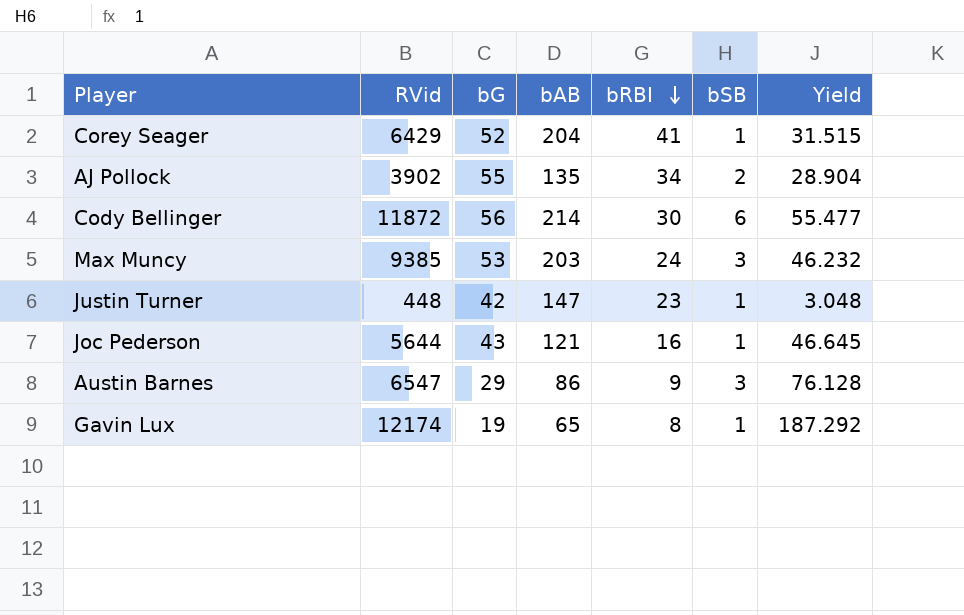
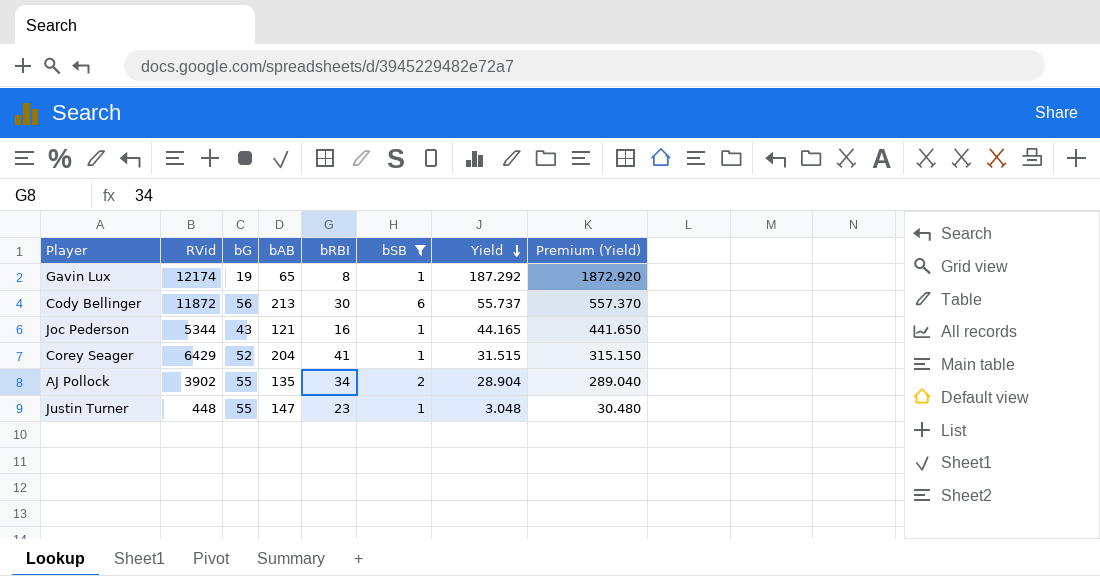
filter: none -> bSB != 3
row order: bRBI descending -> Yield descending
column Premium (Yield) | formula: none -> [Yield] * 10
Cody Bellinger | bAB: 214 -> 213
Cody Bellinger | Yield: 55.477 -> 55.737
Joc Pederson | RVid: 5644 -> 5344
Joc Pederson | Yield: 46.645 -> 44.165
Justin Turner | bG: 42 -> 55

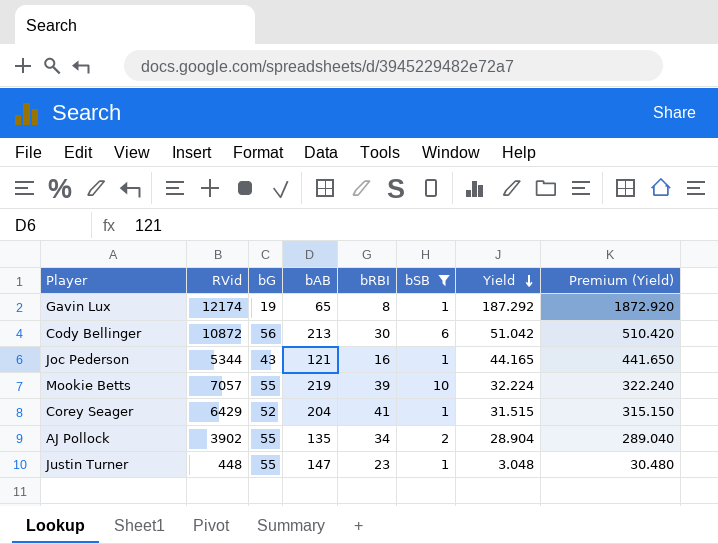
Cody Bellinger | RVid: 11872 -> 10872
Cody Bellinger | Yield: 55.737 -> 51.042
Cody Bellinger | Premium (Yield): 557.370 -> 510.420
row Mookie Betts: none -> 7057 | 55 | 219 | 39 | 10 | 32.224 | 322.240

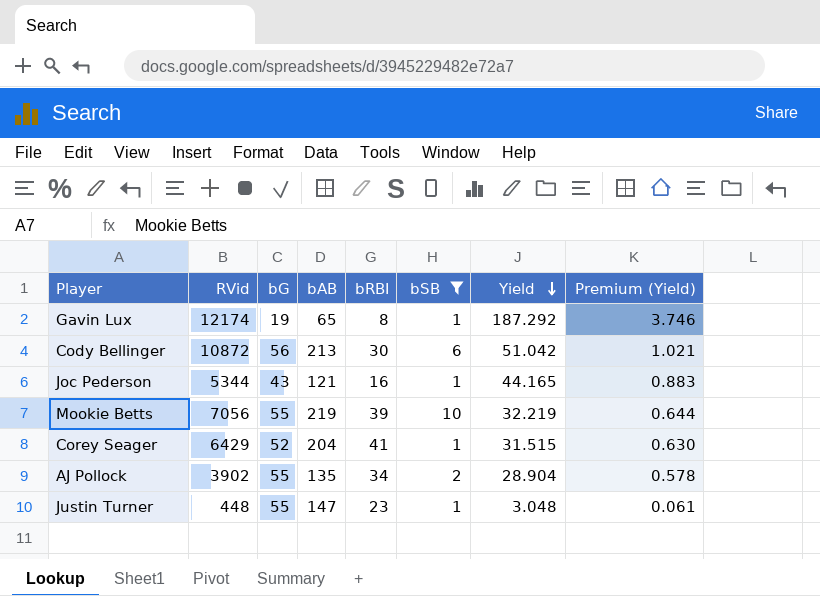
column Premium (Yield) | formula: [Yield] * 10 -> [Yield] * 0.02
Mookie Betts | RVid: 7057 -> 7056
Mookie Betts | Yield: 32.224 -> 32.219

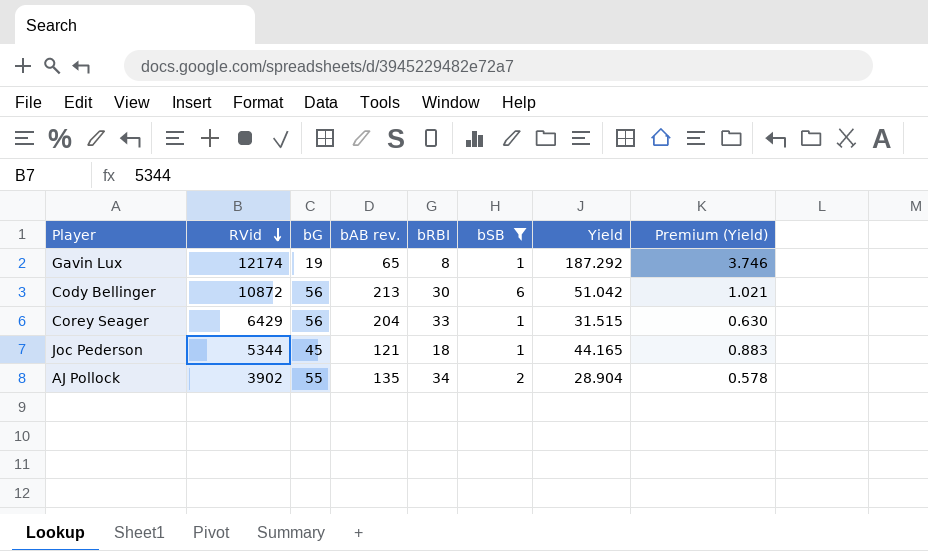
row order: Yield descending -> RVid descending
column name: bAB -> bAB rev.
row Mookie Betts: 7056 | 55 | 219 | 39 | 10 | 32.219 | 0.644 -> none
row Justin Turner: 448 | 55 | 147 | 23 | 1 | 3.048 | 0.061 -> none
Corey Seager | bG: 52 -> 56
Corey Seager | bRBI: 41 -> 33
Joc Pederson | bG: 43 -> 45
Joc Pederson | bRBI: 16 -> 18

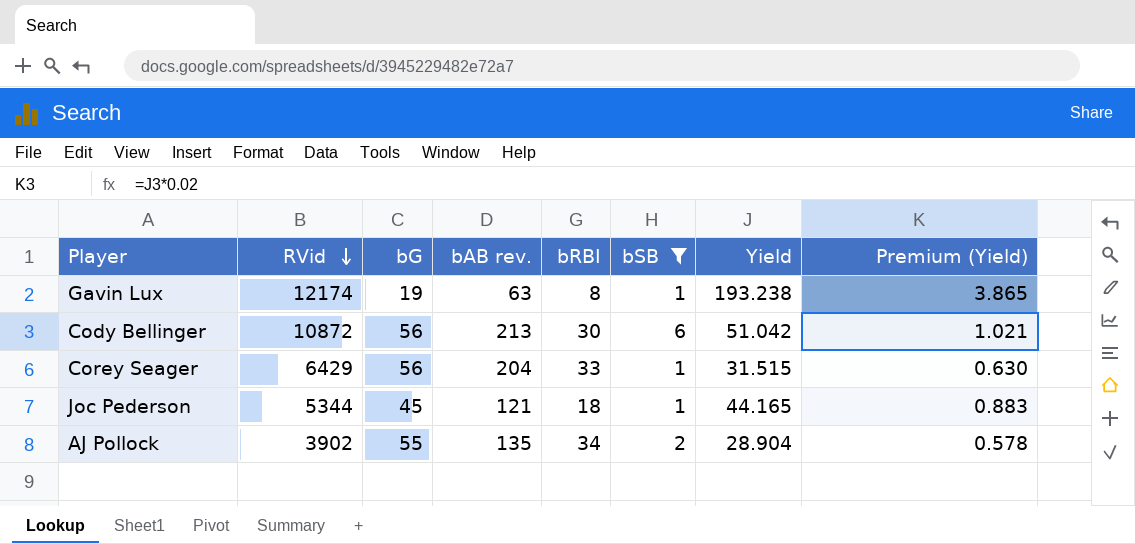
Gavin Lux | bAB rev.: 65 -> 63
Gavin Lux | Yield: 187.292 -> 193.238
Gavin Lux | Premium (Yield): 3.746 -> 3.865

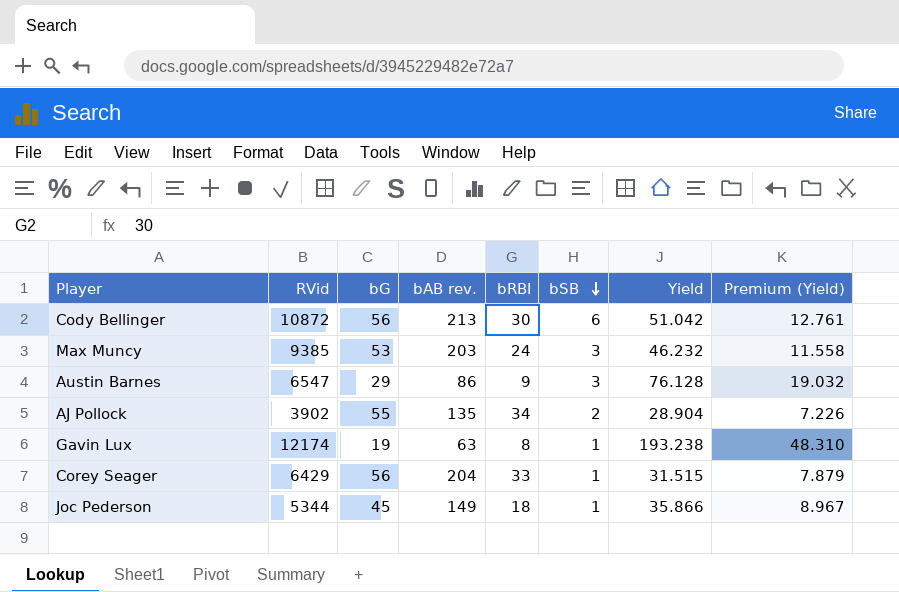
filter: bSB != 3 -> none
row order: RVid descending -> bSB descending
column Premium (Yield) | formula: [Yield] * 0.02 -> [Yield] * 0.25
Joc Pederson | bAB rev.: 121 -> 149
Joc Pederson | Yield: 44.165 -> 35.866

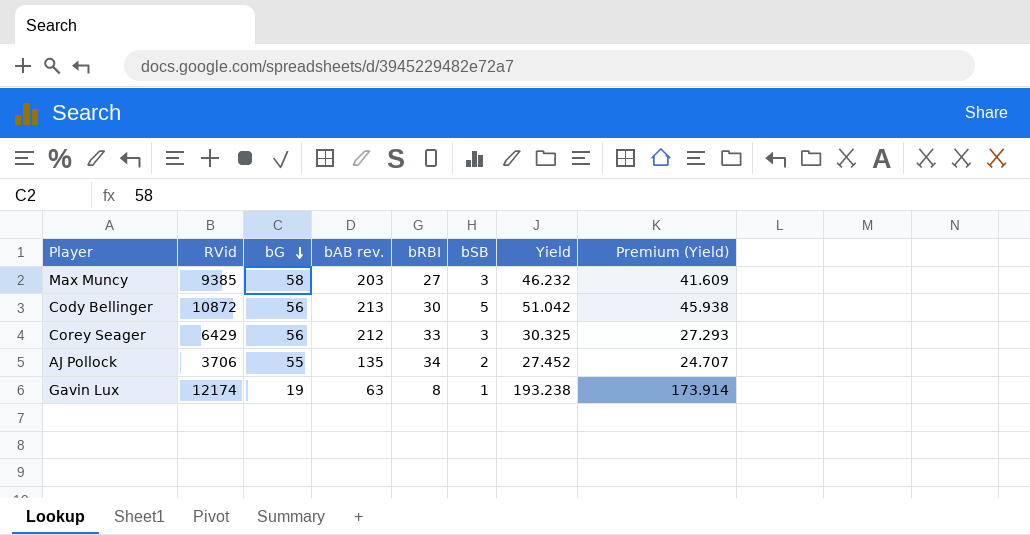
row order: bSB descending -> bG descending
column Premium (Yield) | formula: [Yield] * 0.25 -> [Yield] * 0.9
row Austin Barnes: 6547 | 29 | 86 | 9 | 3 | 76.128 | 19.032 -> none
row Joc Pederson: 5344 | 45 | 149 | 18 | 1 | 35.866 | 8.967 -> none
Max Muncy | bG: 53 -> 58
Max Muncy | bRBI: 24 -> 27
Cody Bellinger | bSB: 6 -> 5
Corey Seager | bAB rev.: 204 -> 212
Corey Seager | bSB: 1 -> 3
Corey Seager | Yield: 31.515 -> 30.325
AJ Pollock | RVid: 3902 -> 3706
AJ Pollock | Yield: 28.904 -> 27.452

